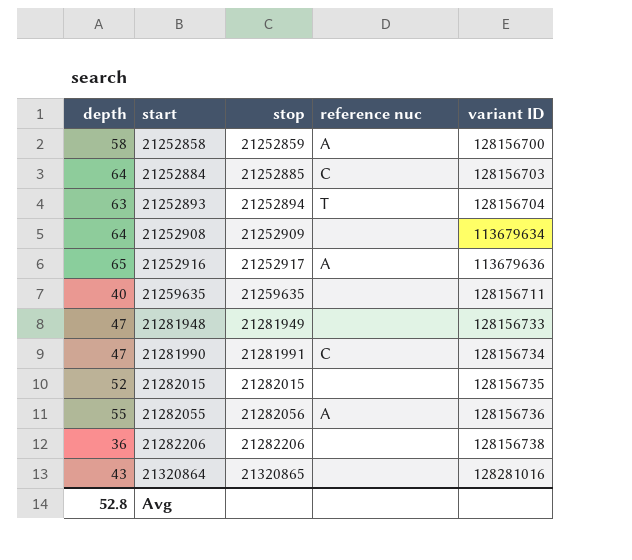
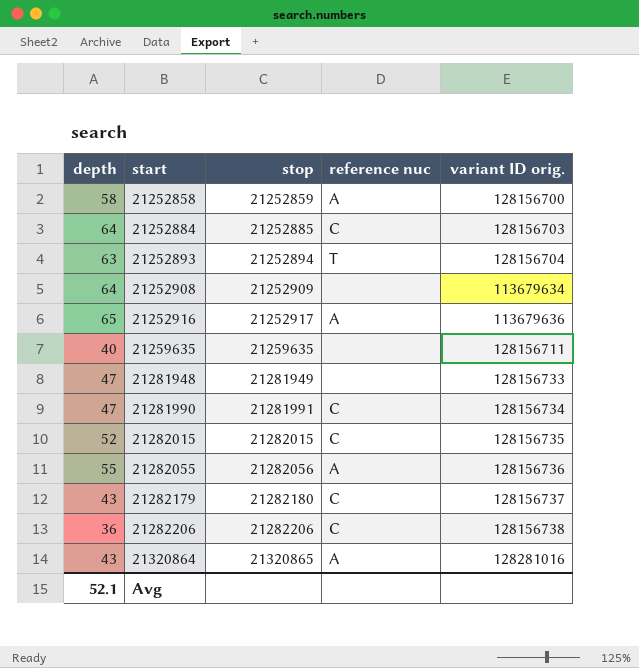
column name: variant ID -> variant ID orig.
21282015 | reference nuc: none -> C
row 21282179: none -> 43 | 21282180 | C | 128156737
21282206 | reference nuc: none -> C
21320864 | reference nuc: none -> A
Avg | depth: 52.8 -> 52.1

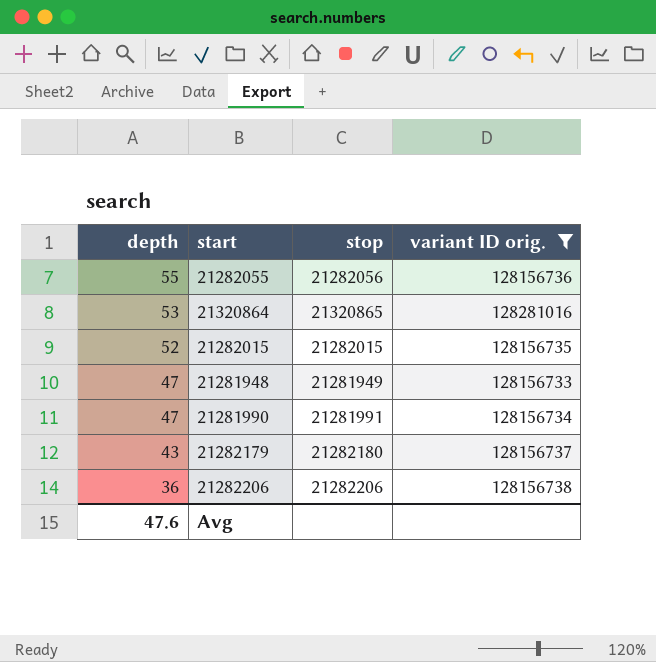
filter: none -> variant ID orig. >= 128156733
row order: start ascending -> depth descending
column reference nuc | position: 4 -> none
21320864 | depth: 43 -> 53
Avg | depth: 52.1 -> 47.6

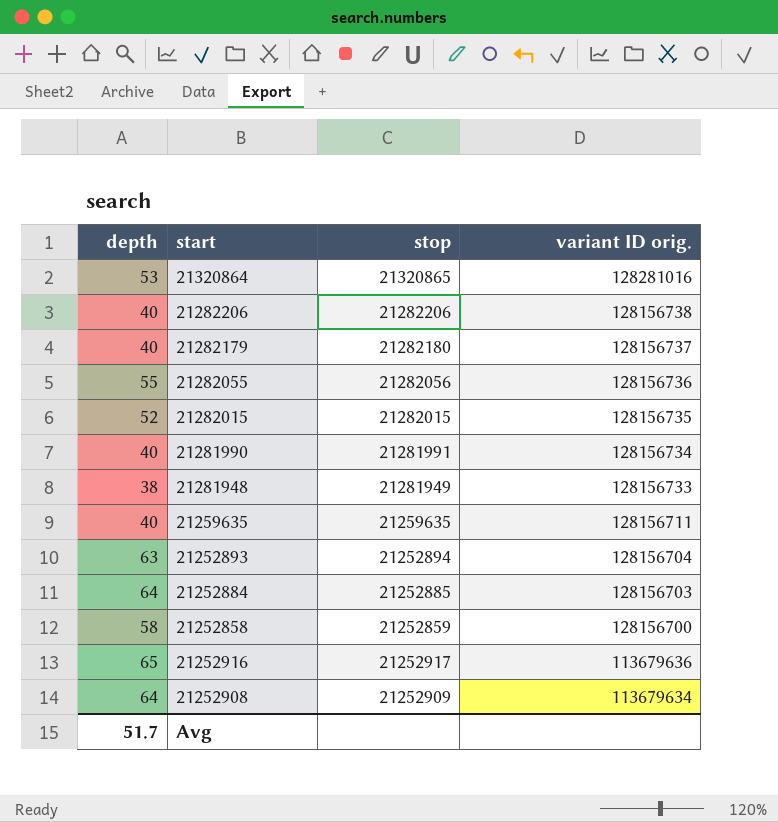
filter: variant ID orig. >= 128156733 -> none
row order: depth descending -> variant ID orig. descending
21282206 | depth: 36 -> 40
21282179 | depth: 43 -> 40
21281990 | depth: 47 -> 40
21281948 | depth: 47 -> 38
Avg | depth: 47.6 -> 51.7

